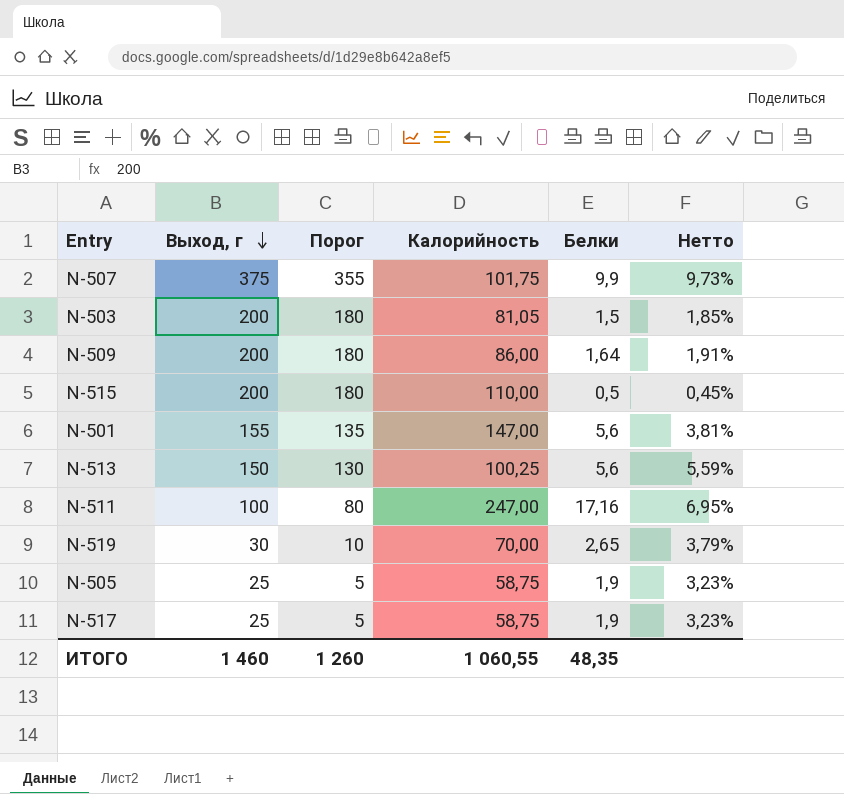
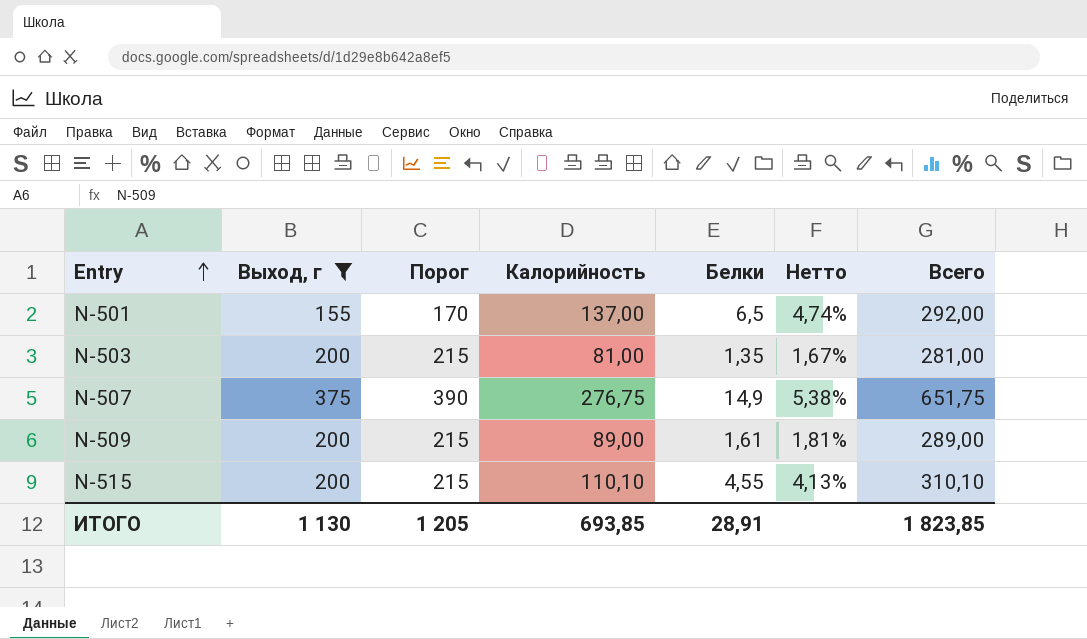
filter: none -> Выход, г >= 155
row order: Выход, г descending -> Entry ascending
column Порог | formula: [Выход, г] - 20 -> [Выход, г] + 15
column Всего | formula: none -> [Выход, г] + [Калорийность]
N-501 | Калорийность: 147,00 -> 137,00
N-501 | Белки: 5,6 -> 6,5
N-501 | Нетто: 3,81% -> 4,74%
N-503 | Калорийность: 81,05 -> 81,00
N-503 | Белки: 1,5 -> 1,35
N-503 | Нетто: 1,85% -> 1,67%
N-507 | Калорийность: 101,75 -> 276,75
N-507 | Белки: 9,9 -> 14,9
N-507 | Нетто: 9,73% -> 5,38%
N-509 | Калорийность: 86,00 -> 89,00
N-509 | Белки: 1,64 -> 1,61
N-509 | Нетто: 1,91% -> 1,81%
N-515 | Калорийность: 110,00 -> 110,10
N-515 | Белки: 0,5 -> 4,55
N-515 | Нетто: 0,45% -> 4,13%
ИТОГО | Выход, г: 1 460 -> 1 130
ИТОГО | Порог: 1 260 -> 1 205
ИТОГО | Калорийность: 1 060,55 -> 693,85
ИТОГО | Белки: 48,35 -> 28,91

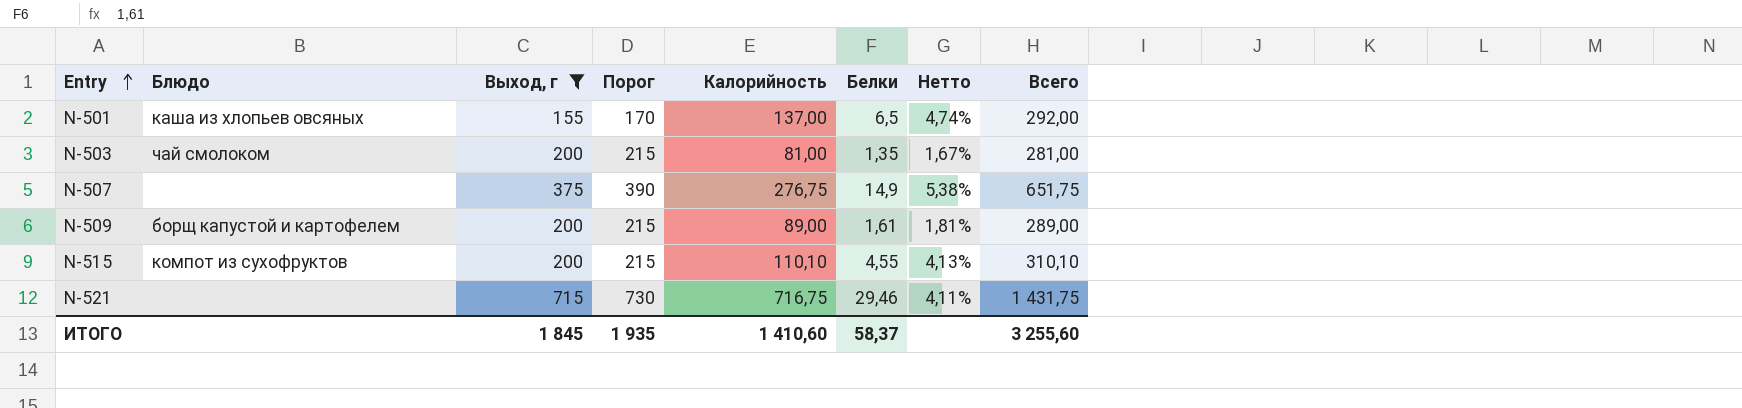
column Блюдо | position: none -> 2
row N-521: none -> none | 715 | 730 | 716,75 | 29,46 | 4,11% | 1 431,75
ИТОГО | Выход, г: 1 130 -> 1 845
ИТОГО | Порог: 1 205 -> 1 935
ИТОГО | Калорийность: 693,85 -> 1 410,60
ИТОГО | Белки: 28,91 -> 58,37
ИТОГО | Всего: 1 823,85 -> 3 255,60

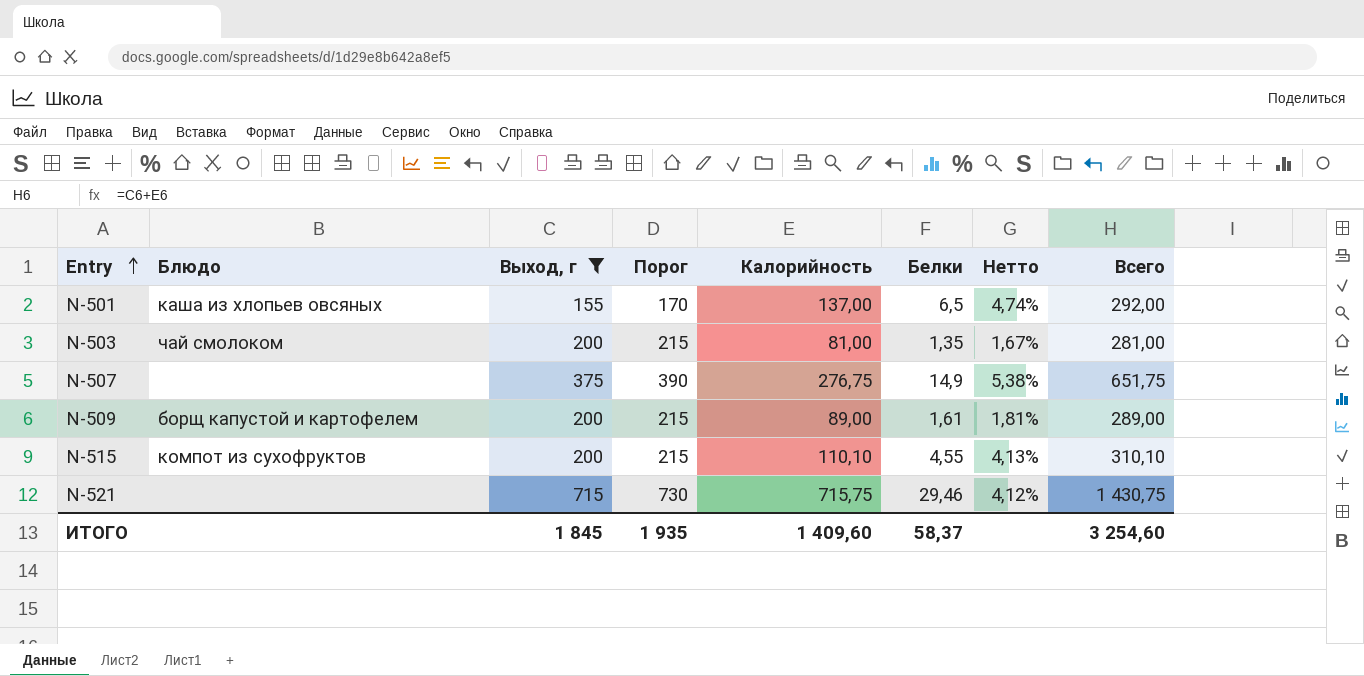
N-521 | Калорийность: 716,75 -> 715,75
N-521 | Нетто: 4,11% -> 4,12%
N-521 | Всего: 1 431,75 -> 1 430,75
ИТОГО | Калорийность: 1 410,60 -> 1 409,60
ИТОГО | Всего: 3 255,60 -> 3 254,60

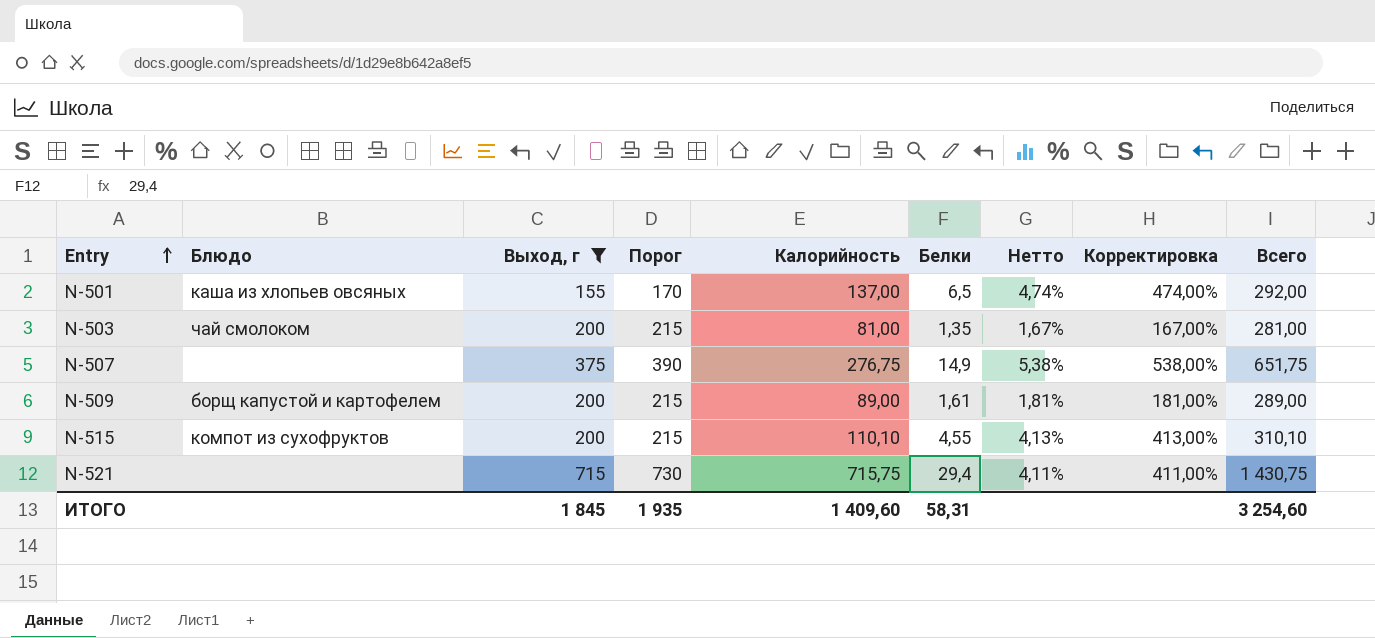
column Корректировка | formula: none -> [Нетто] * 100
N-521 | Белки: 29,46 -> 29,4
N-521 | Нетто: 4,12% -> 4,11%
ИТОГО | Белки: 58,37 -> 58,31

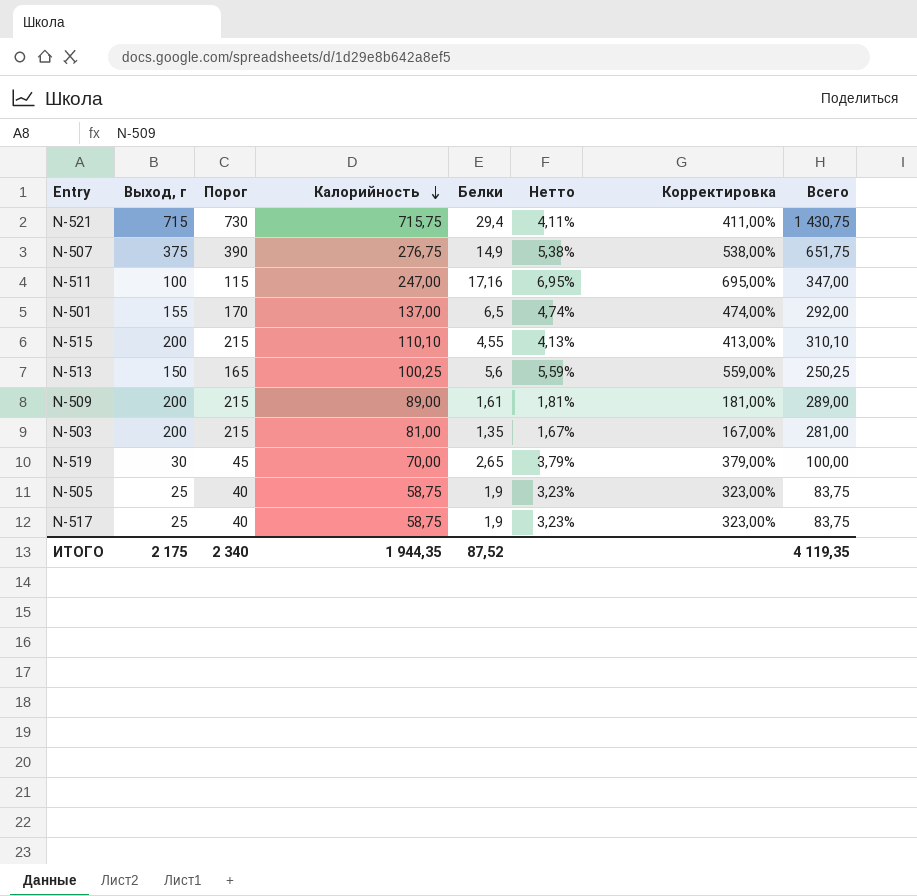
filter: Выход, г >= 155 -> none
row order: Entry ascending -> Калорийность descending
column Блюдо | position: 2 -> none
ИТОГО | Выход, г: 1 845 -> 2 175
ИТОГО | Порог: 1 935 -> 2 340
ИТОГО | Калорийность: 1 409,60 -> 1 944,35
ИТОГО | Белки: 58,31 -> 87,52
ИТОГО | Всего: 3 254,60 -> 4 119,35

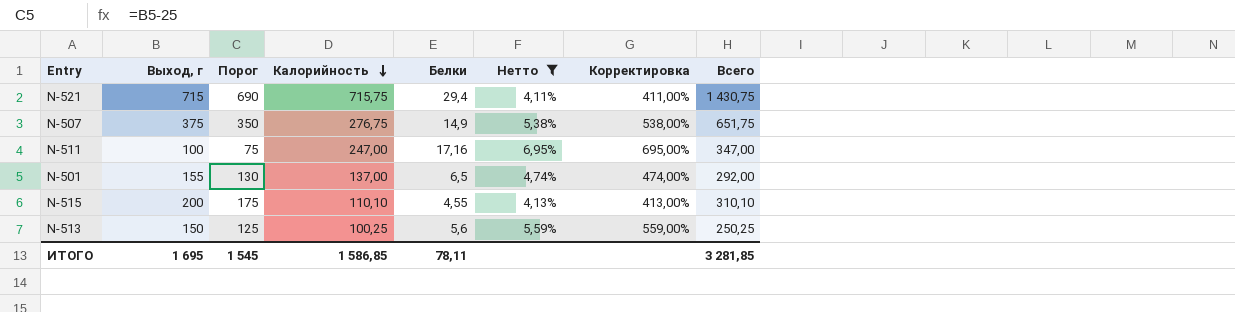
filter: none -> Нетто >= 4,11%
column Порог | formula: [Выход, г] + 15 -> [Выход, г] - 25
ИТОГО | Выход, г: 2 175 -> 1 695
ИТОГО | Порог: 2 340 -> 1 545
ИТОГО | Калорийность: 1 944,35 -> 1 586,85
ИТОГО | Белки: 87,52 -> 78,11
ИТОГО | Всего: 4 119,35 -> 3 281,85

